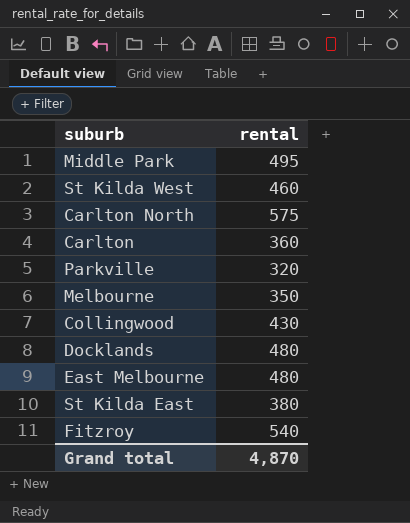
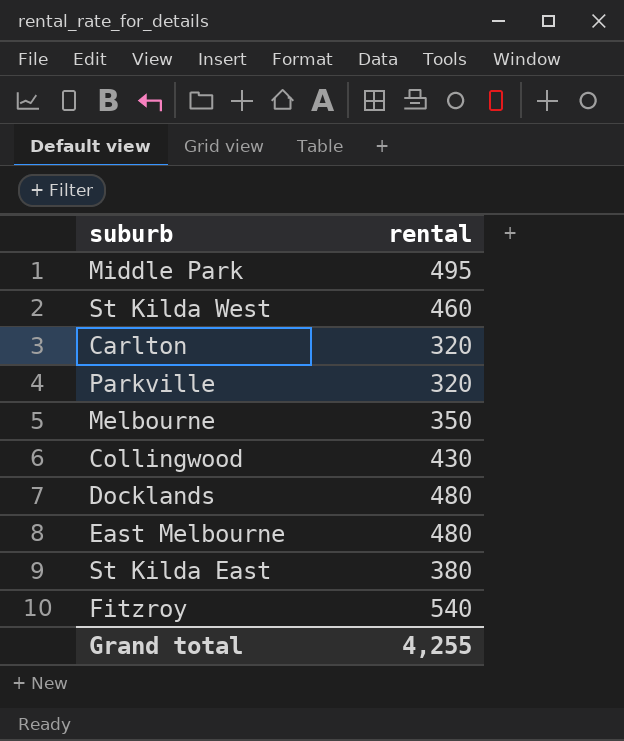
row Carlton North: 575 -> none
Carlton | rental: 360 -> 320
Grand total | rental: 4,870 -> 4,255

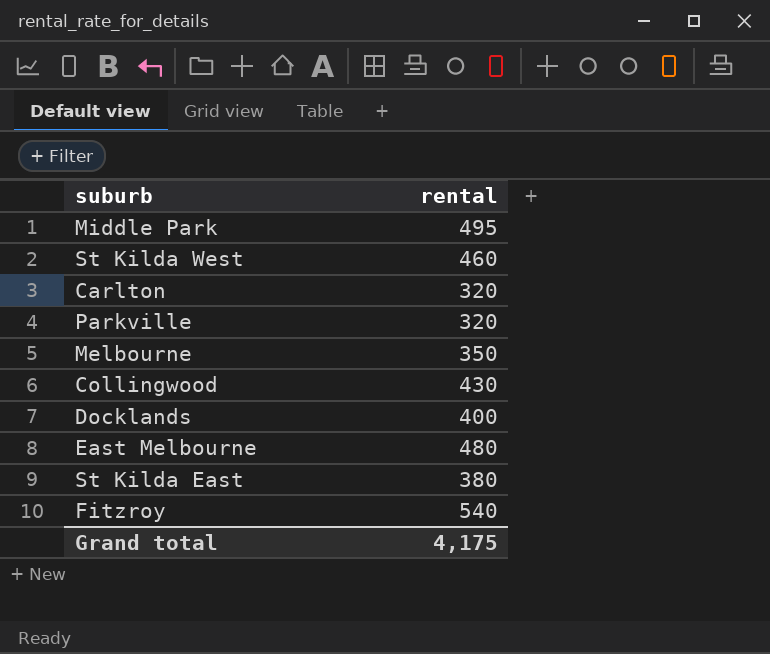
Docklands | rental: 480 -> 400
Grand total | rental: 4,255 -> 4,175

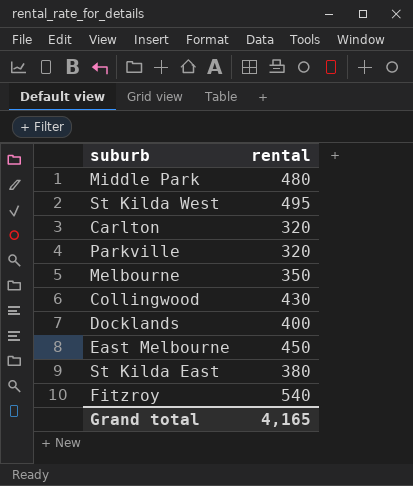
Middle Park | rental: 495 -> 480
St Kilda West | rental: 460 -> 495
East Melbourne | rental: 480 -> 450
Grand total | rental: 4,175 -> 4,165

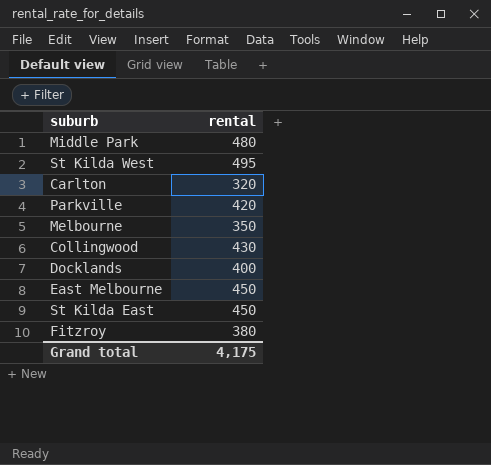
Parkville | rental: 320 -> 420
St Kilda East | rental: 380 -> 450
Fitzroy | rental: 540 -> 380
Grand total | rental: 4,165 -> 4,175

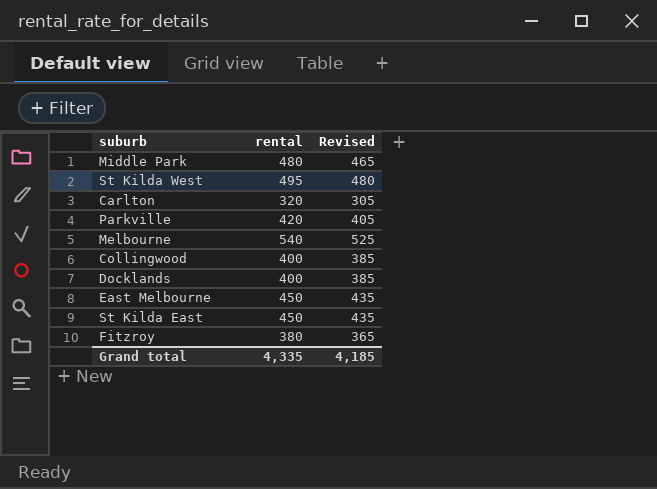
column Revised | formula: none -> [rental] - 15
Melbourne | rental: 350 -> 540
Collingwood | rental: 430 -> 400
Grand total | rental: 4,175 -> 4,335

